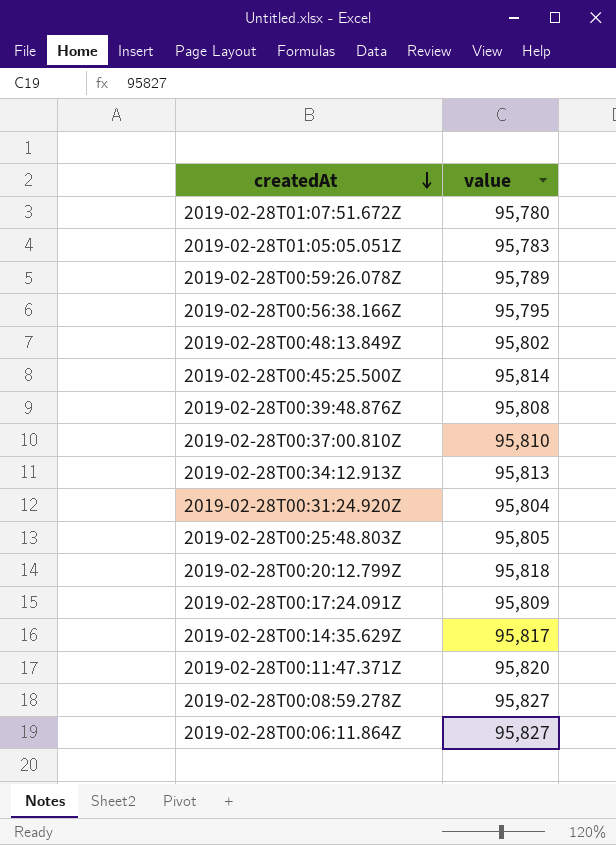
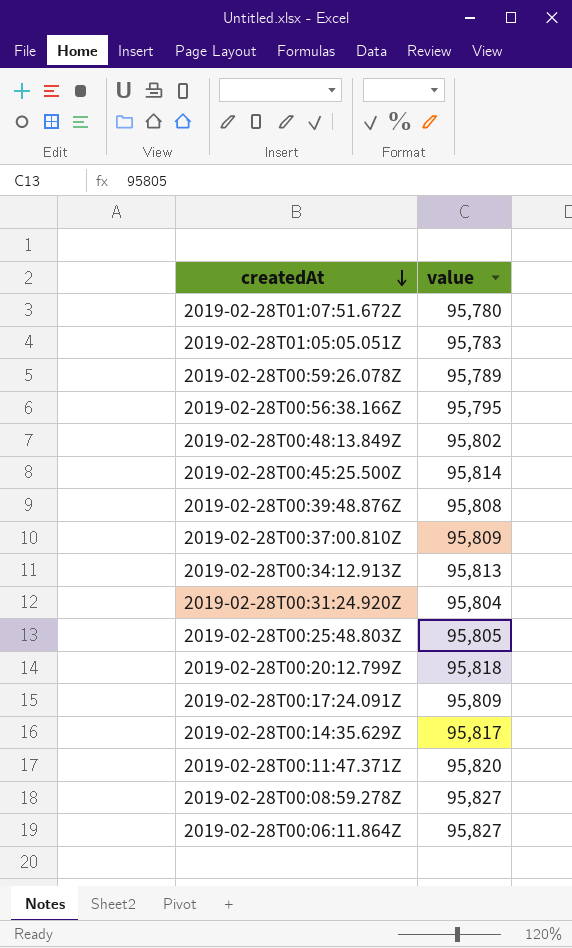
2019-02-28T00:37:00.810Z | value: 95,810 -> 95,809

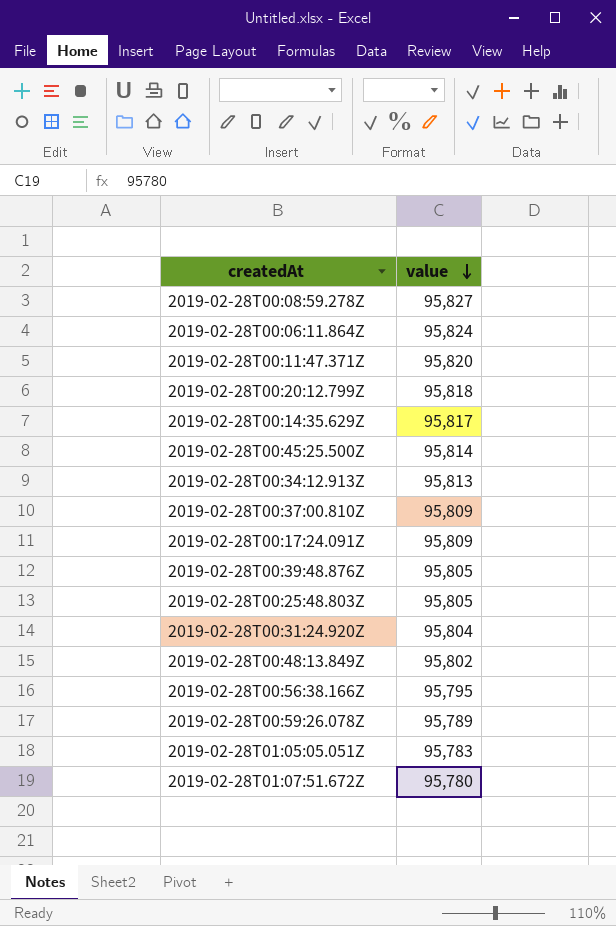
row order: createdAt descending -> value descending
2019-02-28T00:06:11.864Z | value: 95,827 -> 95,824
2019-02-28T00:39:48.876Z | value: 95,808 -> 95,805

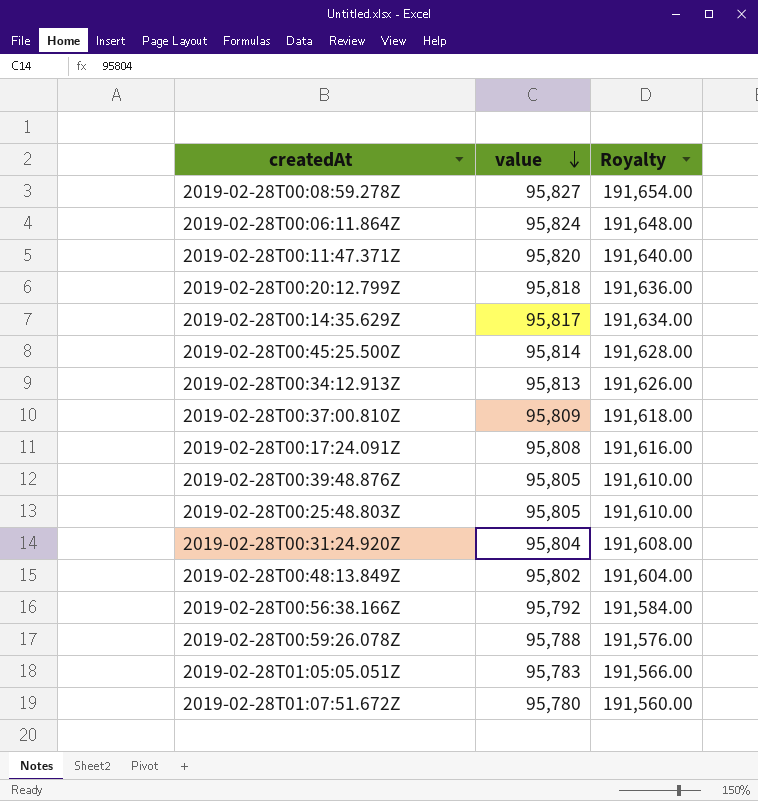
column Royalty | formula: none -> [value] * 2
2019-02-28T00:17:24.091Z | value: 95,809 -> 95,808
2019-02-28T00:56:38.166Z | value: 95,795 -> 95,792
2019-02-28T00:59:26.078Z | value: 95,789 -> 95,788

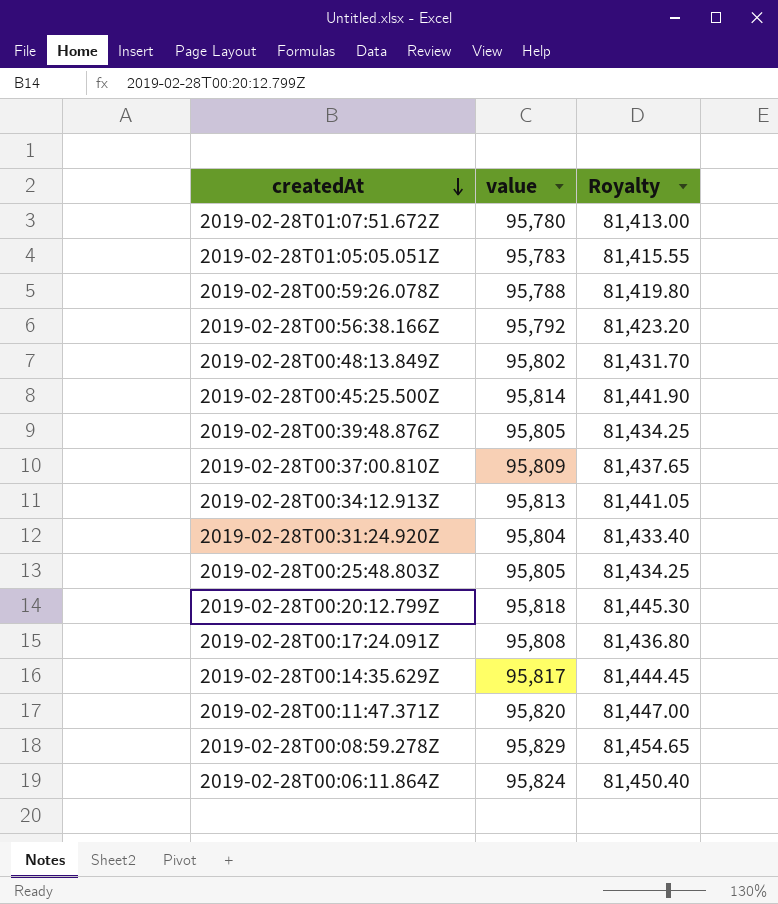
row order: value descending -> createdAt descending
column Royalty | formula: [value] * 2 -> [value] * 0.85
2019-02-28T00:08:59.278Z | value: 95,827 -> 95,829

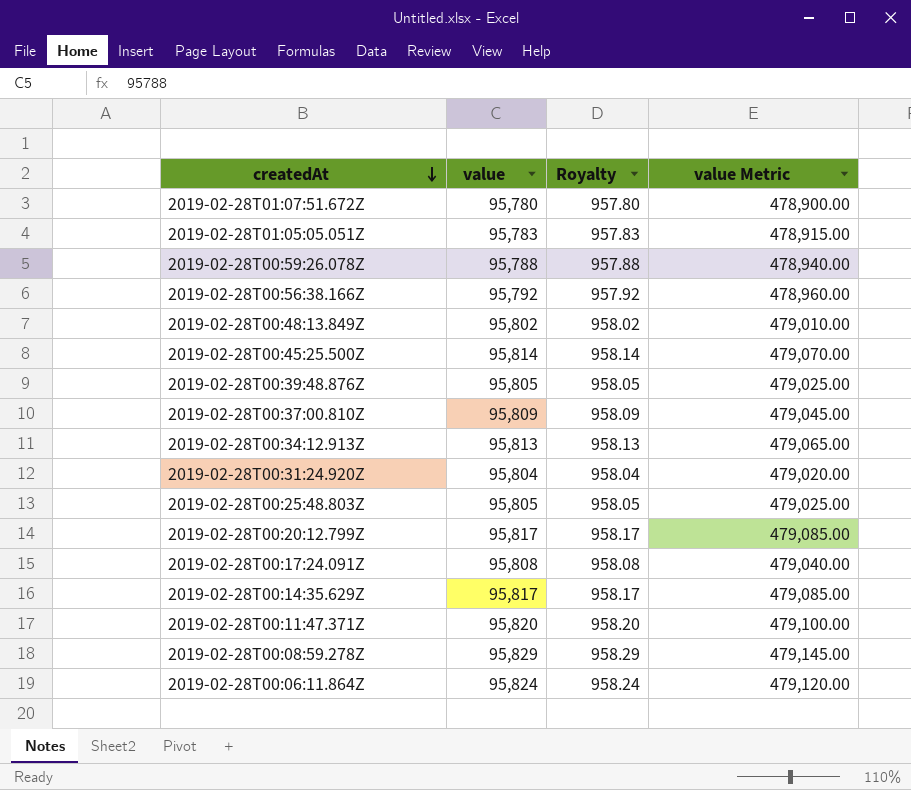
column Royalty | formula: [value] * 0.85 -> [value] * 0.01
column value Metric | formula: none -> [value] * 5
2019-02-28T00:20:12.799Z | value: 95,818 -> 95,817

